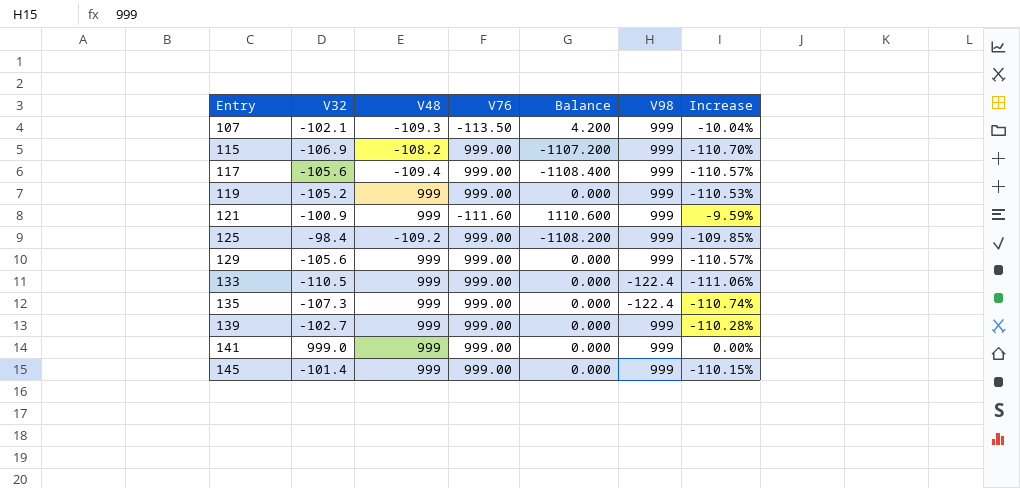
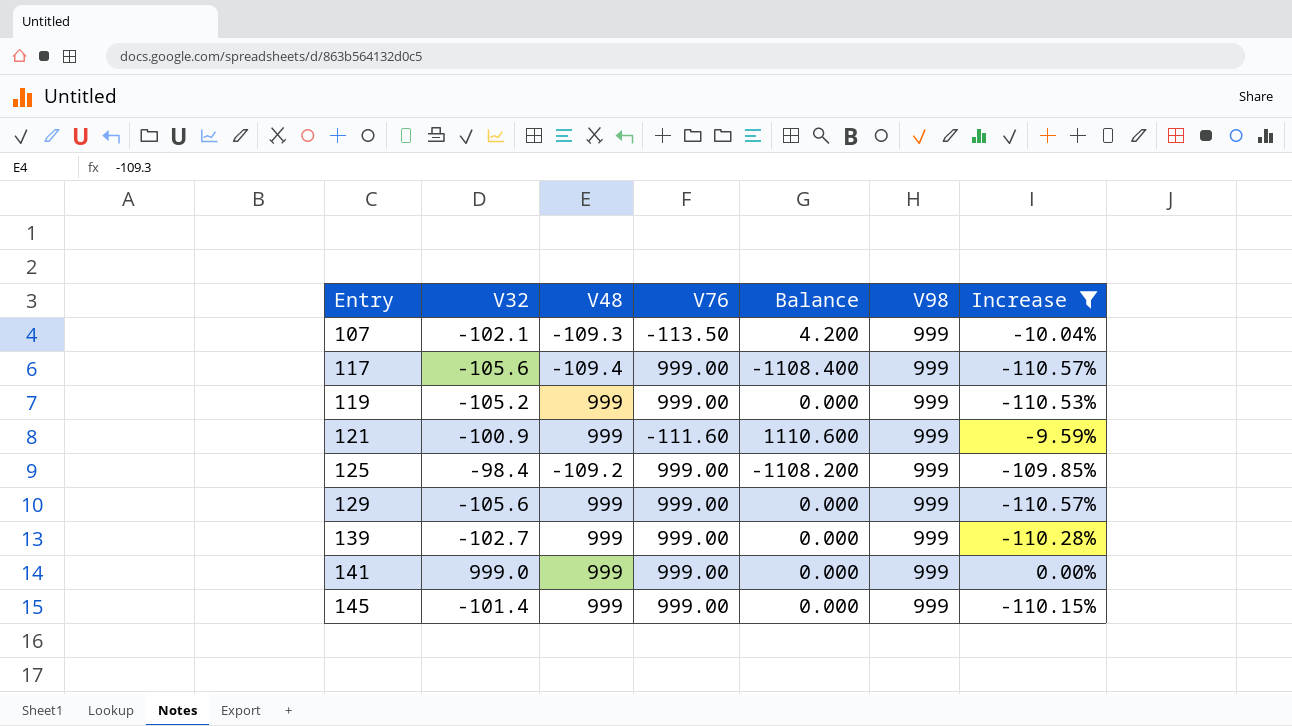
filter: none -> Increase >= -110.57%

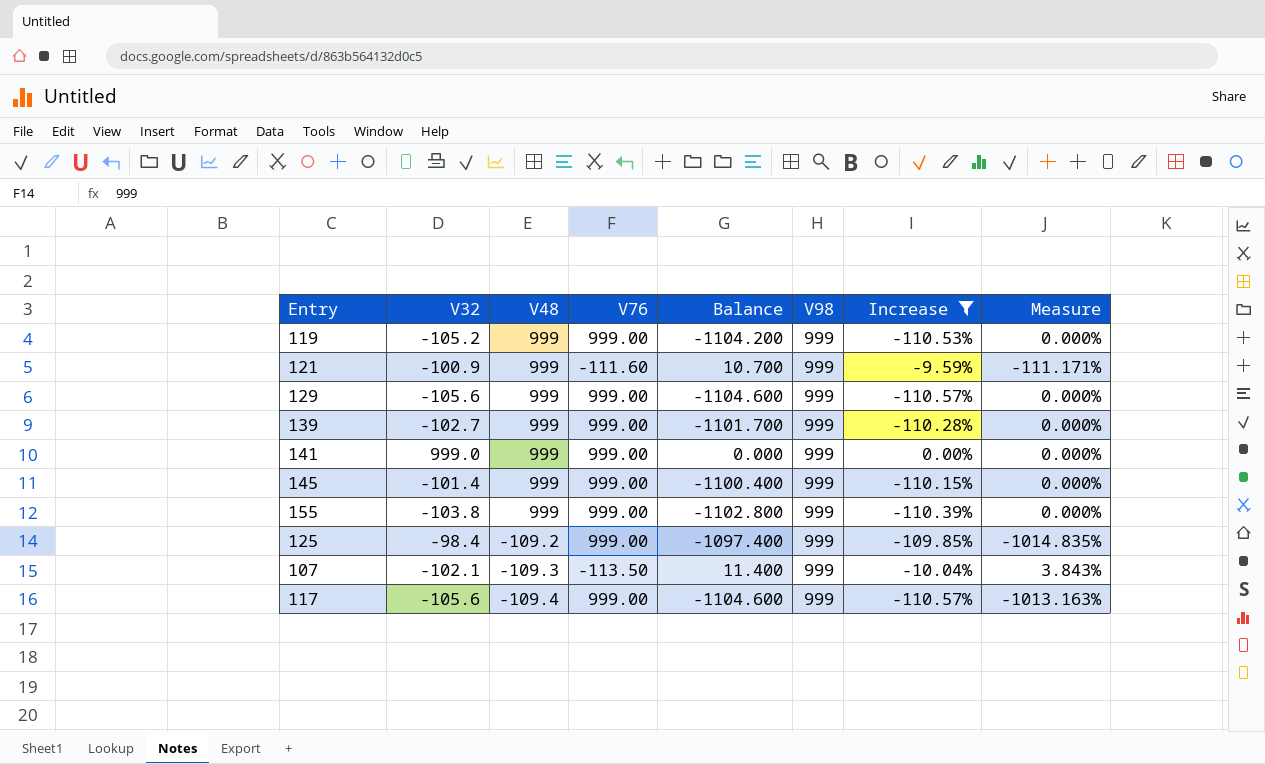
row order: Entry ascending -> V48 descending
column Balance | formula: [V48] - [V76] -> [V32] - [V76]
column Measure | formula: none -> ([V76] - [V48]) / [V48]
row 155: none -> -103.8 | 999 | 999.00 | -1102.800 | 999 | -110.39% | 0.000%

